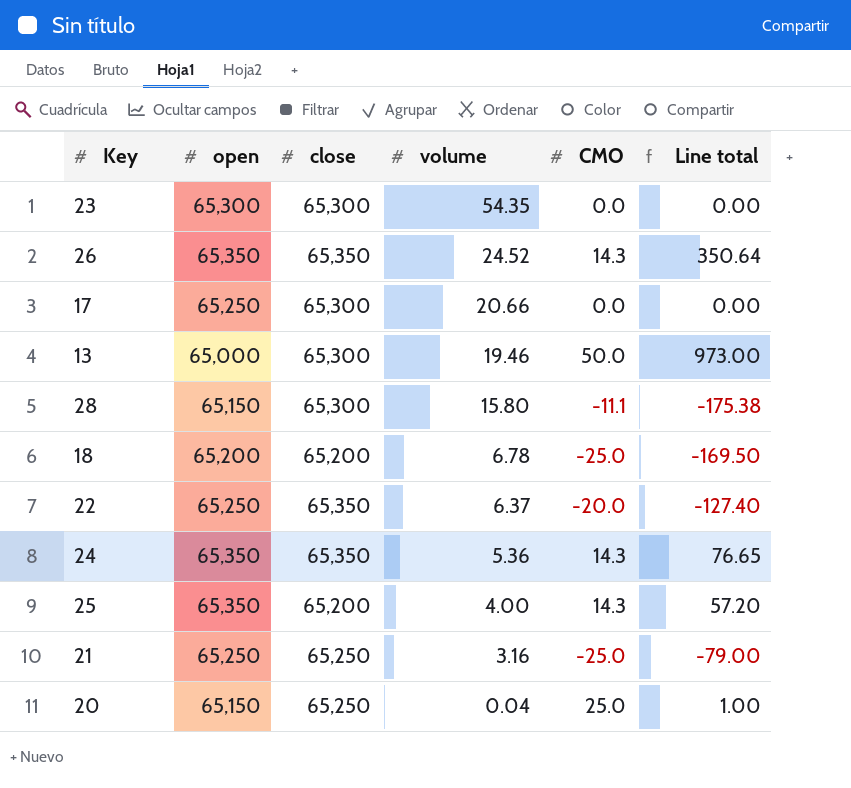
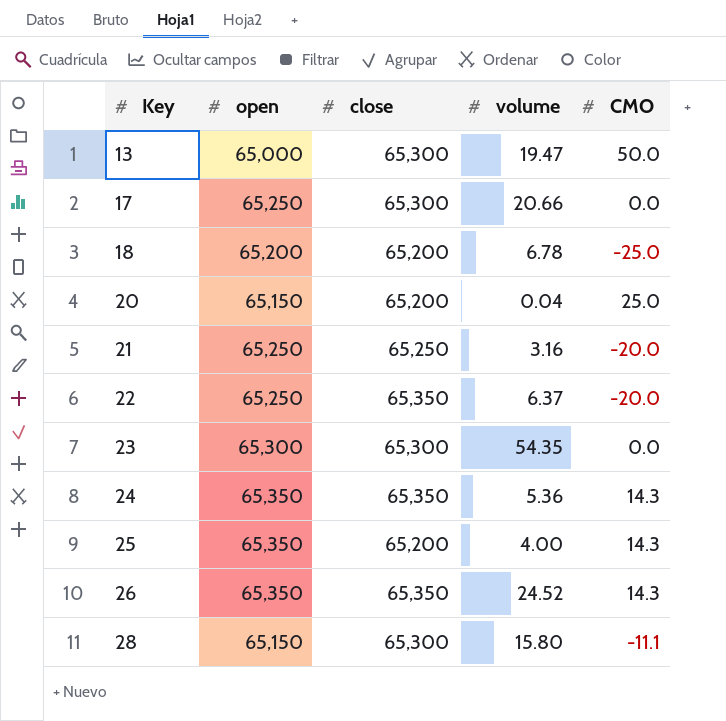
row order: volume descending -> Key ascending
column Line total | formula: [volume] * [CMO] -> none
13 | volume: 19.46 -> 19.47
20 | close: 65,250 -> 65,200
21 | CMO: -25.0 -> -20.0

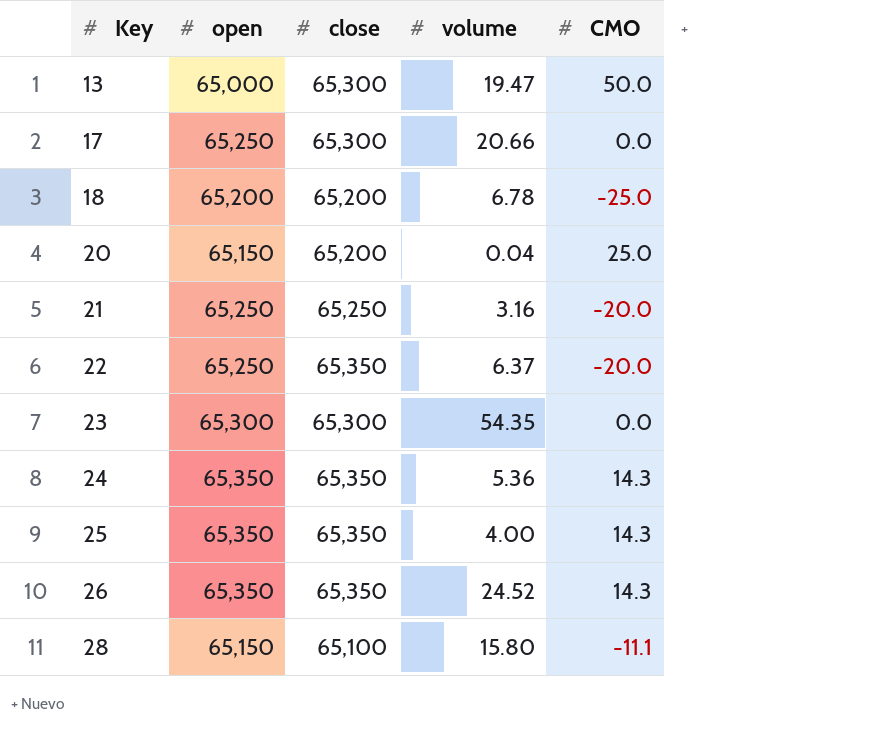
25 | close: 65,200 -> 65,350
28 | close: 65,300 -> 65,100

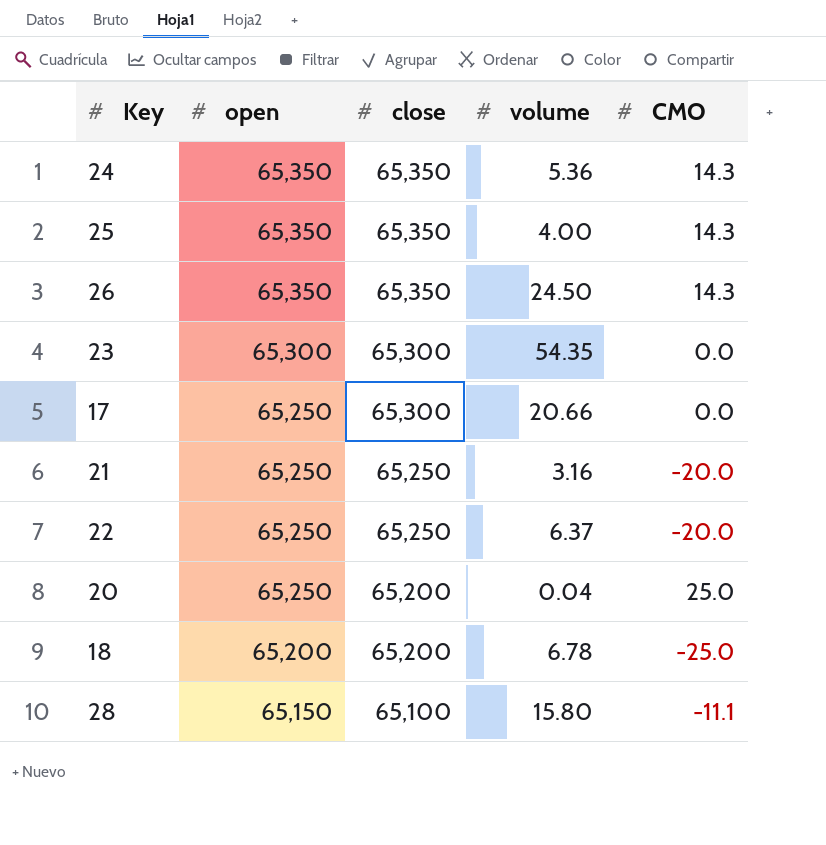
row order: Key ascending -> open descending
row 13: 65,000 | 65,300 | 19.47 | 50.0 -> none
26 | volume: 24.52 -> 24.50
22 | close: 65,350 -> 65,250
20 | open: 65,150 -> 65,250

